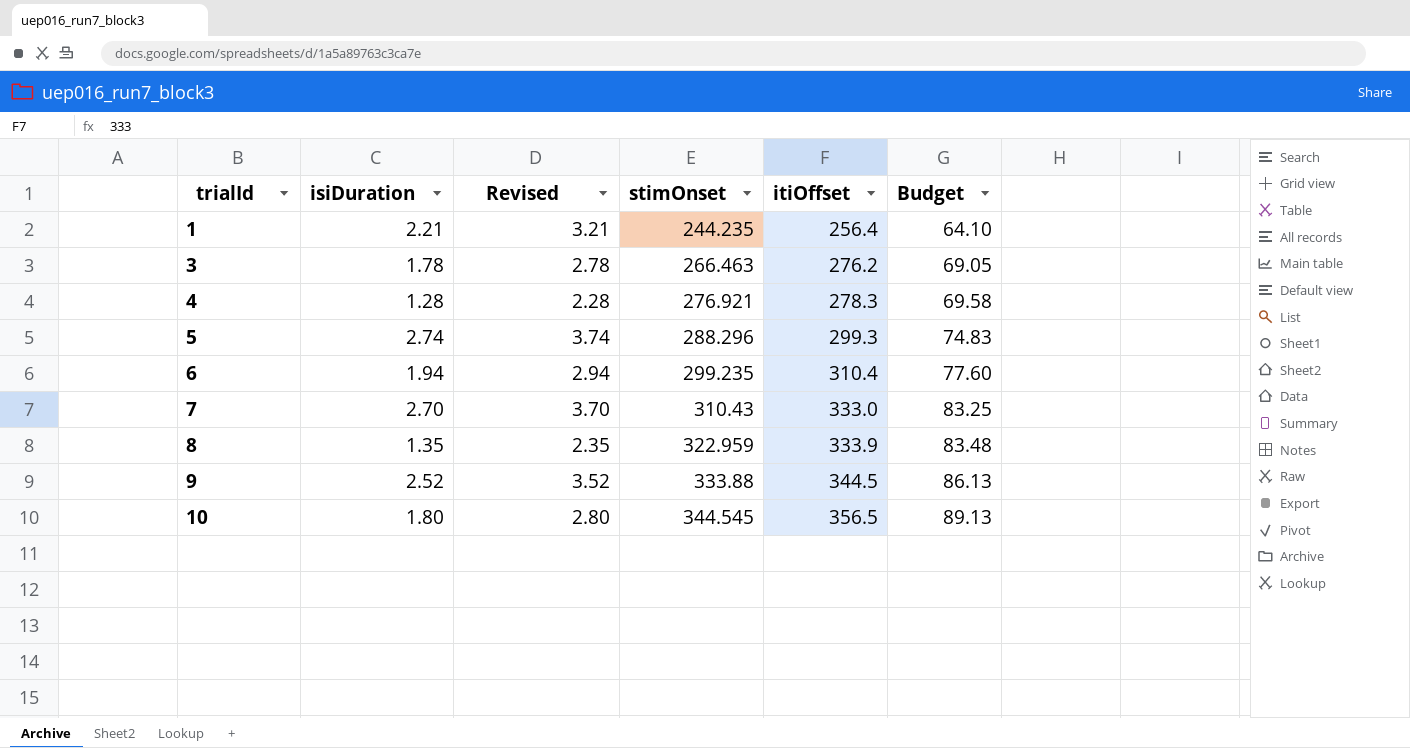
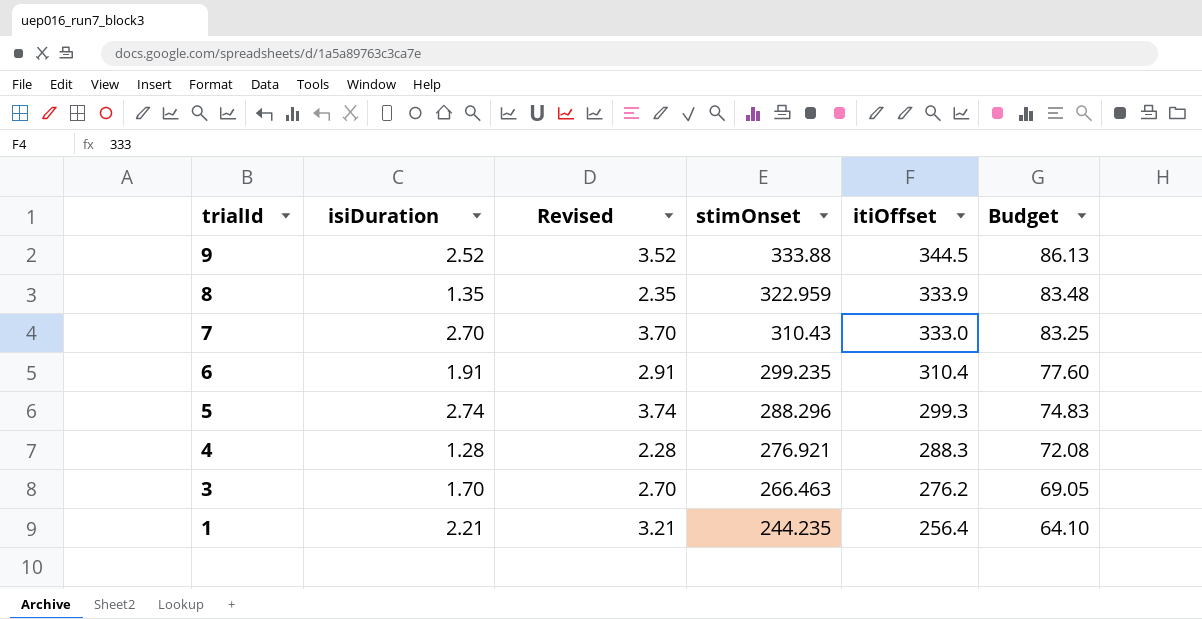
row order: trialId ascending -> trialId descending
row 10: 1.80 | 2.80 | 344.545 | 356.5 | 89.13 -> none
6 | isiDuration: 1.94 -> 1.91
6 | Revised: 2.94 -> 2.91
4 | itiOffset: 278.3 -> 288.3
4 | Budget: 69.58 -> 72.08
3 | isiDuration: 1.78 -> 1.70
3 | Revised: 2.78 -> 2.70

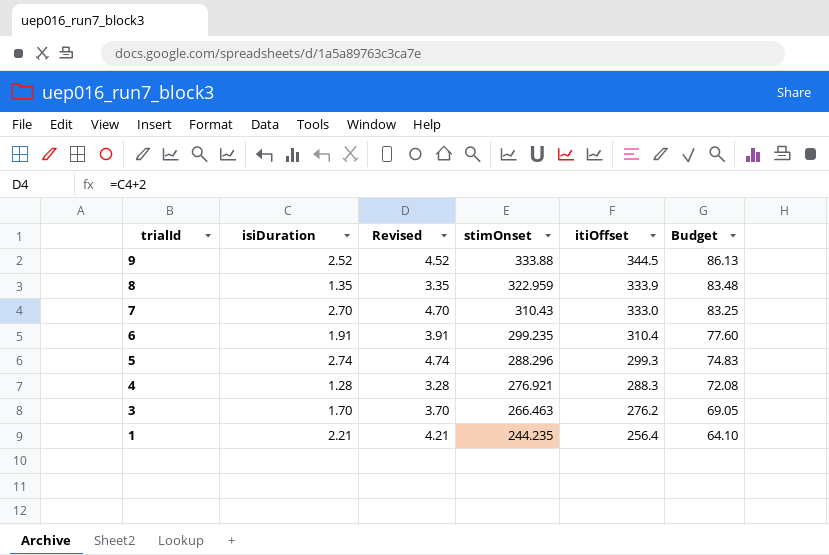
column Revised | formula: [isiDuration] + 1 -> [isiDuration] + 2

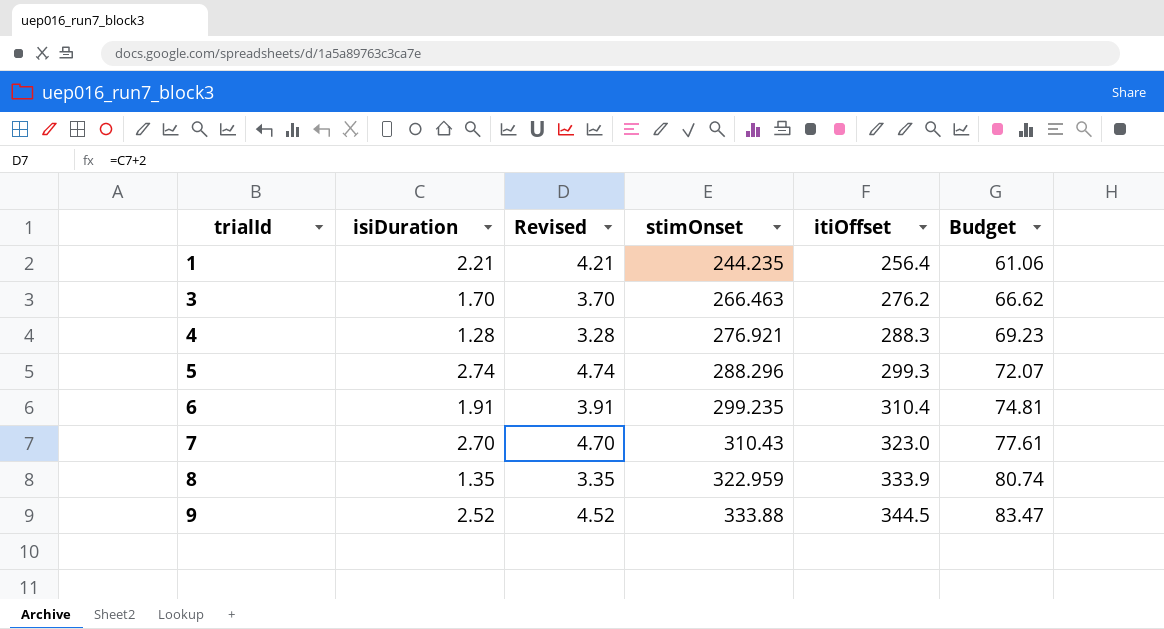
row order: trialId descending -> trialId ascending
column Budget | formula: [itiOffset] * 0.25 -> [stimOnset] * 0.25
7 | itiOffset: 333.0 -> 323.0

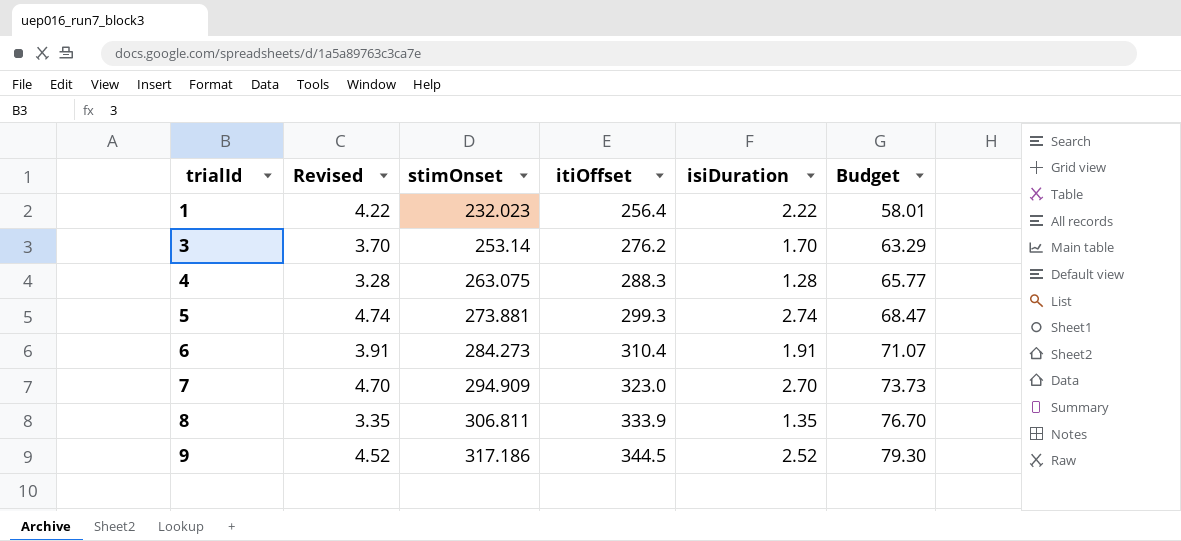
column isiDuration | position: 2 -> 5
1 | Revised: 4.21 -> 4.22
1 | stimOnset: 244.235 -> 232.023
1 | isiDuration: 2.21 -> 2.22
1 | Budget: 61.06 -> 58.01
3 | stimOnset: 266.463 -> 253.14
3 | Budget: 66.62 -> 63.29
4 | stimOnset: 276.921 -> 263.075
4 | Budget: 69.23 -> 65.77
5 | stimOnset: 288.296 -> 273.881
5 | Budget: 72.07 -> 68.47
6 | stimOnset: 299.235 -> 284.273
6 | Budget: 74.81 -> 71.07
7 | stimOnset: 310.43 -> 294.909
7 | Budget: 77.61 -> 73.73
8 | stimOnset: 322.959 -> 306.811
8 | Budget: 80.74 -> 76.70
9 | stimOnset: 333.88 -> 317.186
9 | Budget: 83.47 -> 79.30

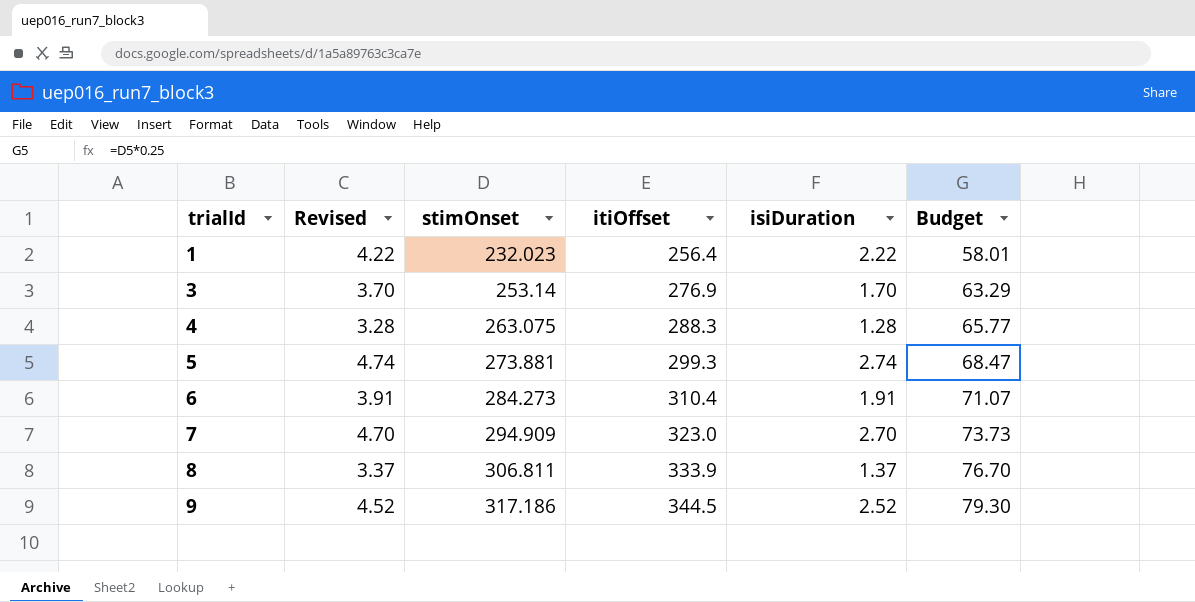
3 | itiOffset: 276.2 -> 276.9
8 | Revised: 3.35 -> 3.37
8 | isiDuration: 1.35 -> 1.37

